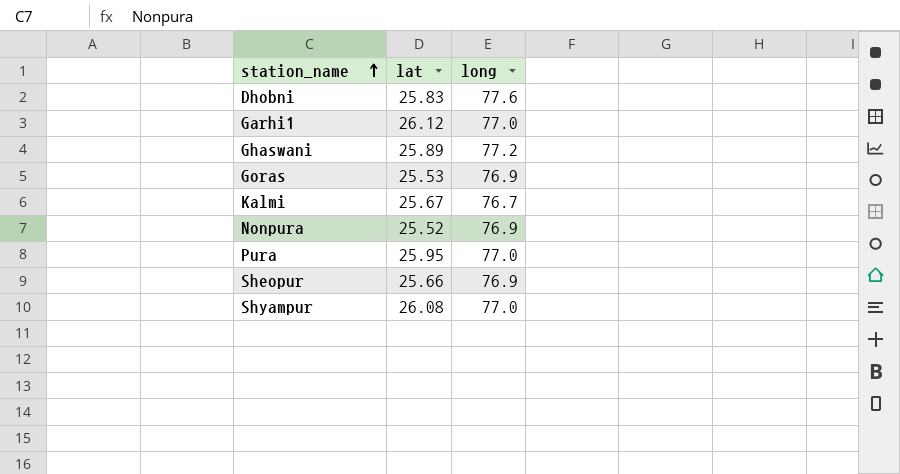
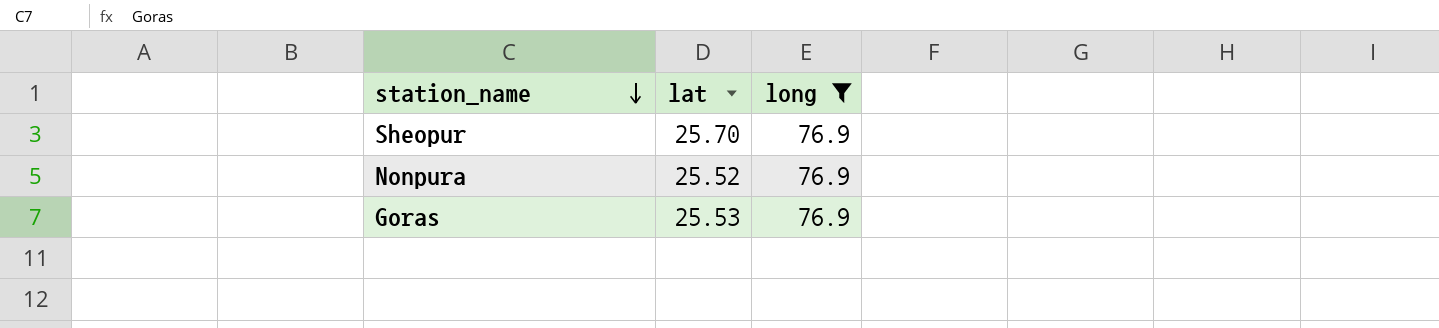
filter: none -> long = 76.9
row order: station_name ascending -> station_name descending
Sheopur | lat: 25.66 -> 25.70

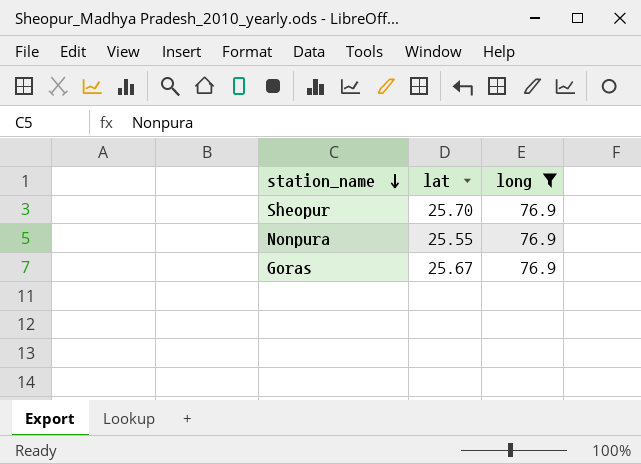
Nonpura | lat: 25.52 -> 25.55
Goras | lat: 25.53 -> 25.67

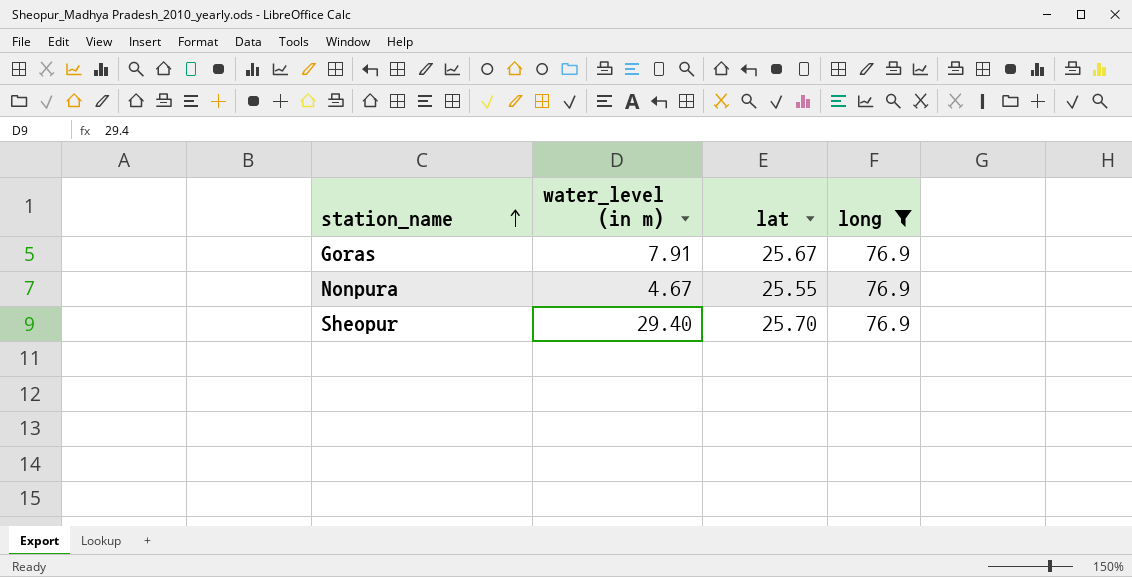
row order: station_name descending -> station_name ascending
column water_level (in m) | position: none -> 2

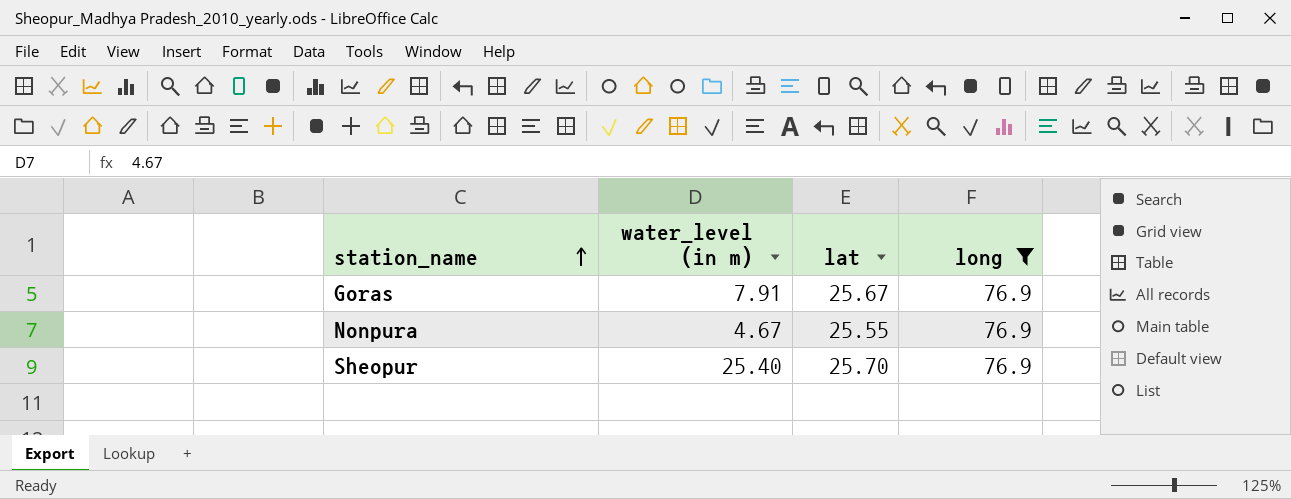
Sheopur | water_level (in m): 29.40 -> 25.40

